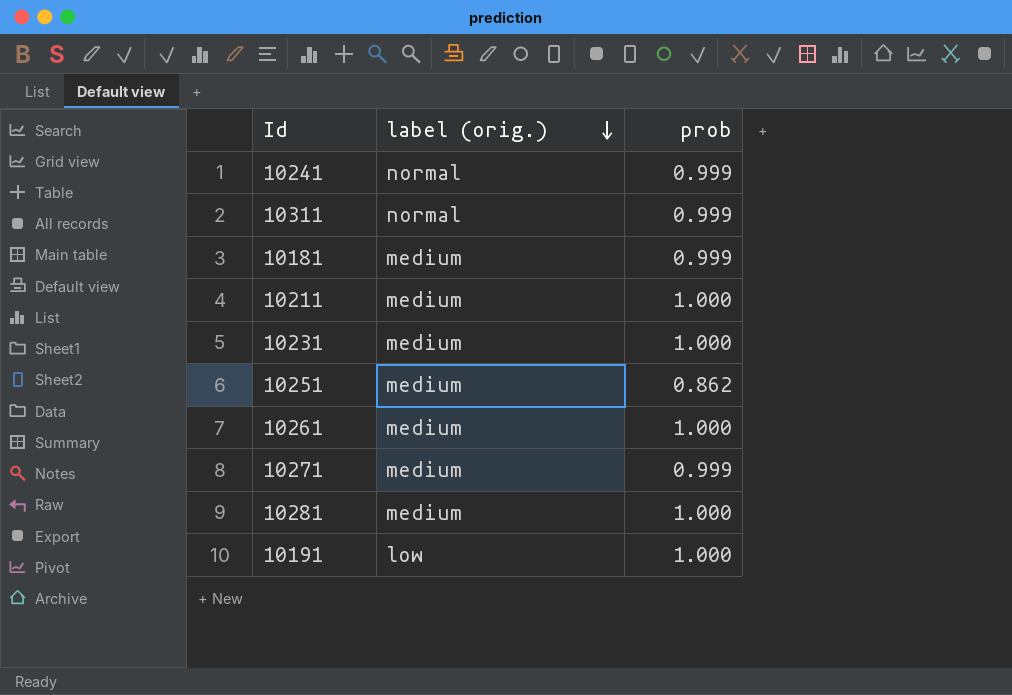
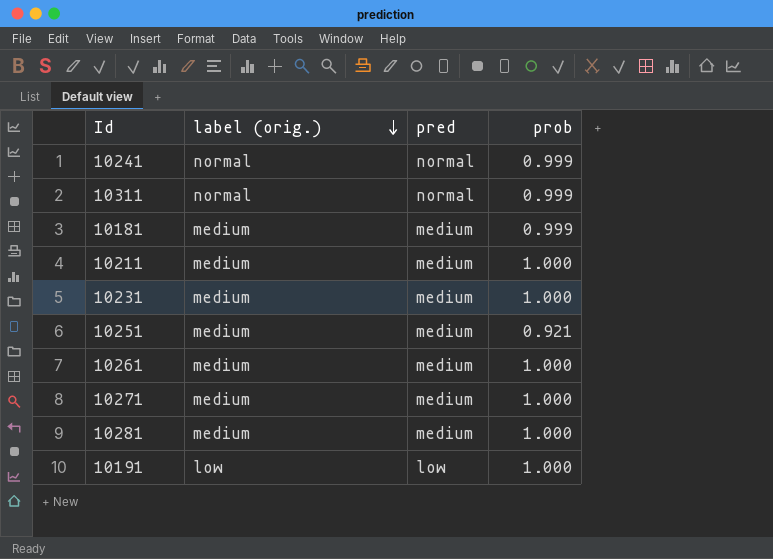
column pred | position: none -> 3
10251 | prob: 0.862 -> 0.921
10271 | prob: 0.999 -> 1.000

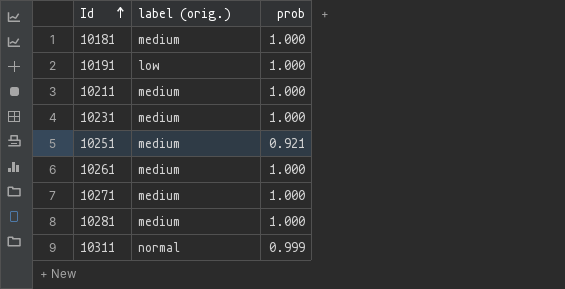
row order: label (orig.) descending -> Id ascending
column pred | position: 3 -> none
row 10241: normal | normal | 0.999 -> none
10181 | prob: 0.999 -> 1.000

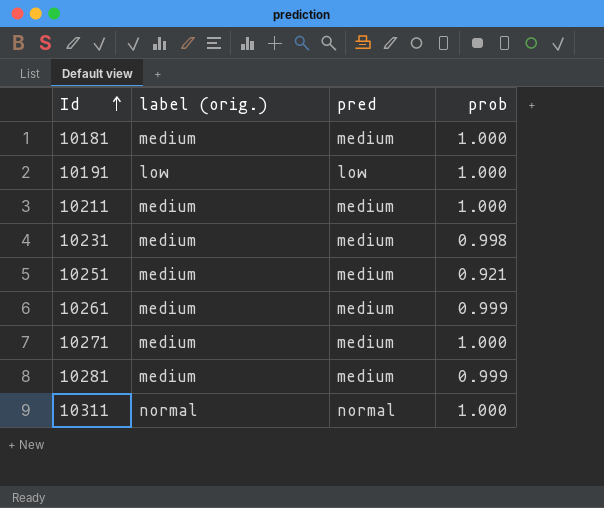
column pred | position: none -> 3
10231 | prob: 1.000 -> 0.998
10261 | prob: 1.000 -> 0.999
10281 | prob: 1.000 -> 0.999
10311 | prob: 0.999 -> 1.000

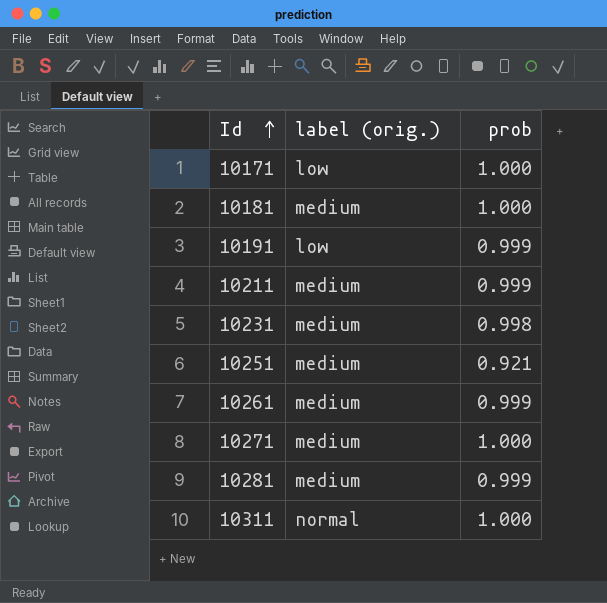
column pred | position: 3 -> none
row 10171: none -> low | 1.000
10191 | prob: 1.000 -> 0.999
10211 | prob: 1.000 -> 0.999

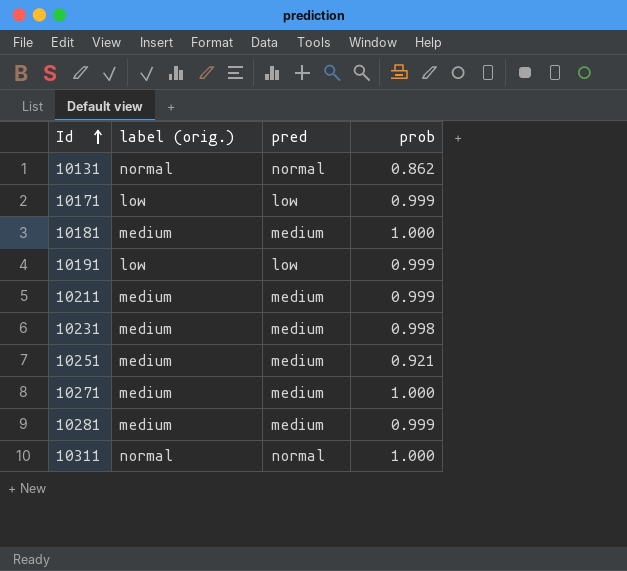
column pred | position: none -> 3
row 10261: medium | 0.999 -> none
row 10131: none -> normal | normal | 0.862
10171 | prob: 1.000 -> 0.999

